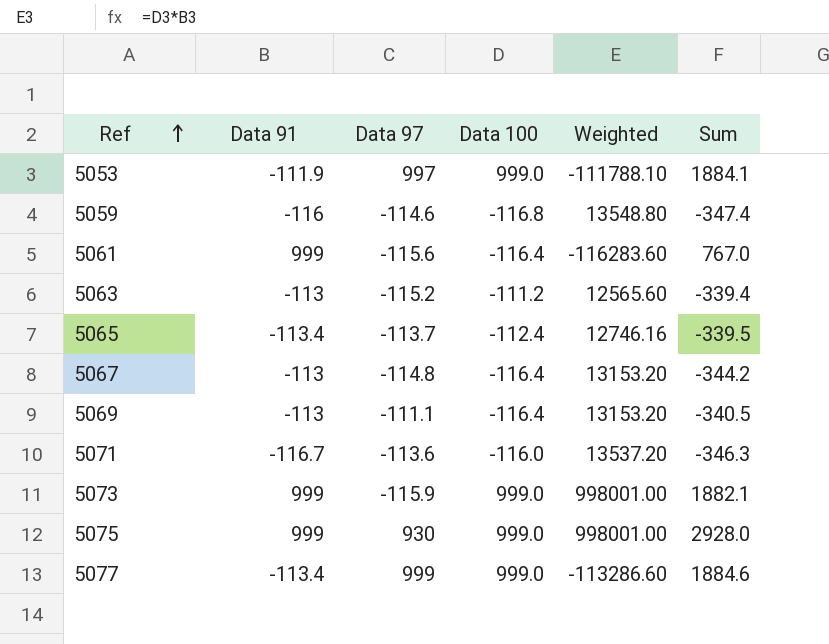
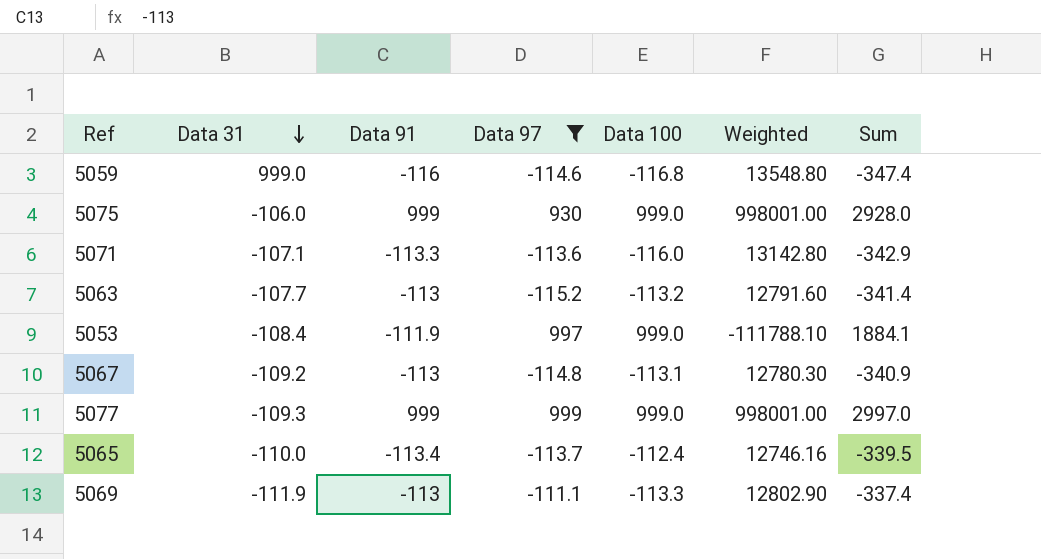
filter: none -> Data 97 >= -115.2
row order: Ref ascending -> Data 31 descending
column Data 31 | position: none -> 2
5071 | Data 91: -116.7 -> -113.3
5071 | Weighted: 13537.20 -> 13142.80
5071 | Sum: -346.3 -> -342.9
5063 | Data 100: -111.2 -> -113.2
5063 | Weighted: 12565.60 -> 12791.60
5063 | Sum: -339.4 -> -341.4
5067 | Data 100: -116.4 -> -113.1
5067 | Weighted: 13153.20 -> 12780.30
5067 | Sum: -344.2 -> -340.9
5077 | Data 91: -113.4 -> 999
5077 | Weighted: -113286.60 -> 998001.00
5077 | Sum: 1884.6 -> 2997.0
5069 | Data 100: -116.4 -> -113.3
5069 | Weighted: 13153.20 -> 12802.90
5069 | Sum: -340.5 -> -337.4

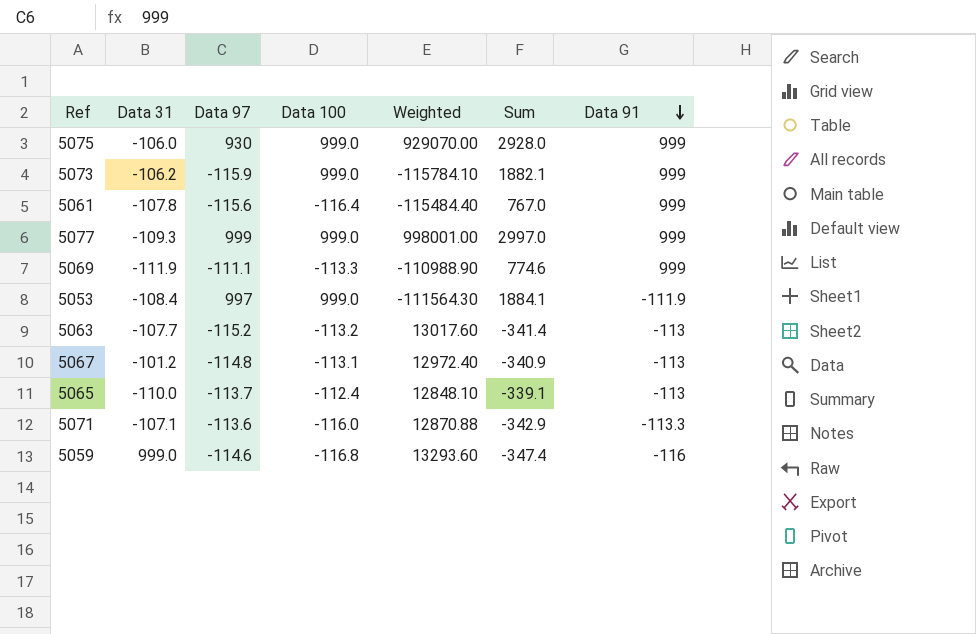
filter: Data 97 >= -115.2 -> none
row order: Data 31 descending -> Data 91 descending
column Weighted | formula: [Data 91] * [Data 100] -> [Data 97] * [Data 91]
column Data 91 | position: 3 -> 7
5069 | Sum: -337.4 -> 774.6
5069 | Data 91: -113 -> 999
5067 | Data 31: -109.2 -> -101.2
5065 | Sum: -339.5 -> -339.1
5065 | Data 91: -113.4 -> -113

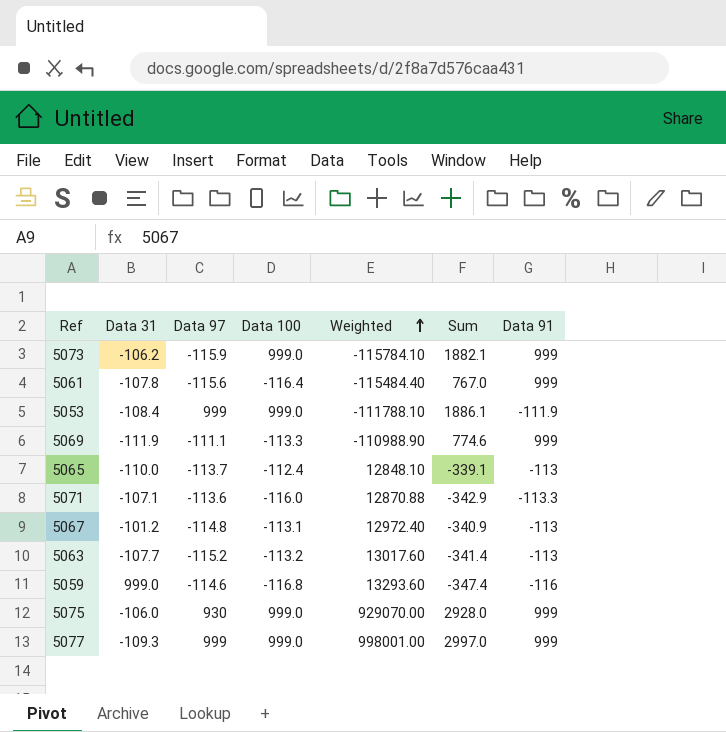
row order: Data 91 descending -> Weighted ascending
5053 | Data 97: 997 -> 999
5053 | Weighted: -111564.30 -> -111788.10
5053 | Sum: 1884.1 -> 1886.1

